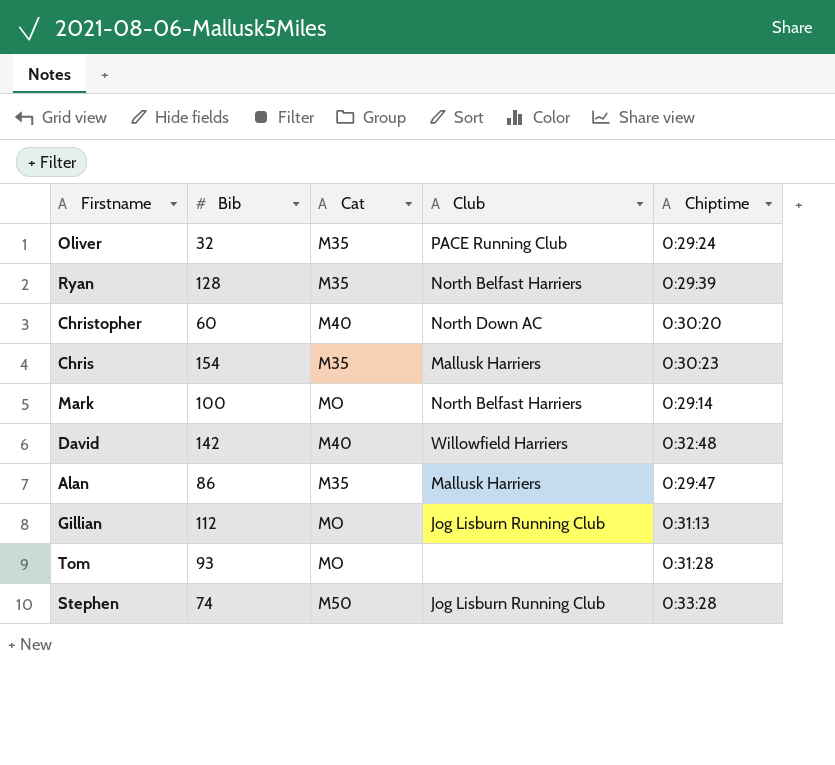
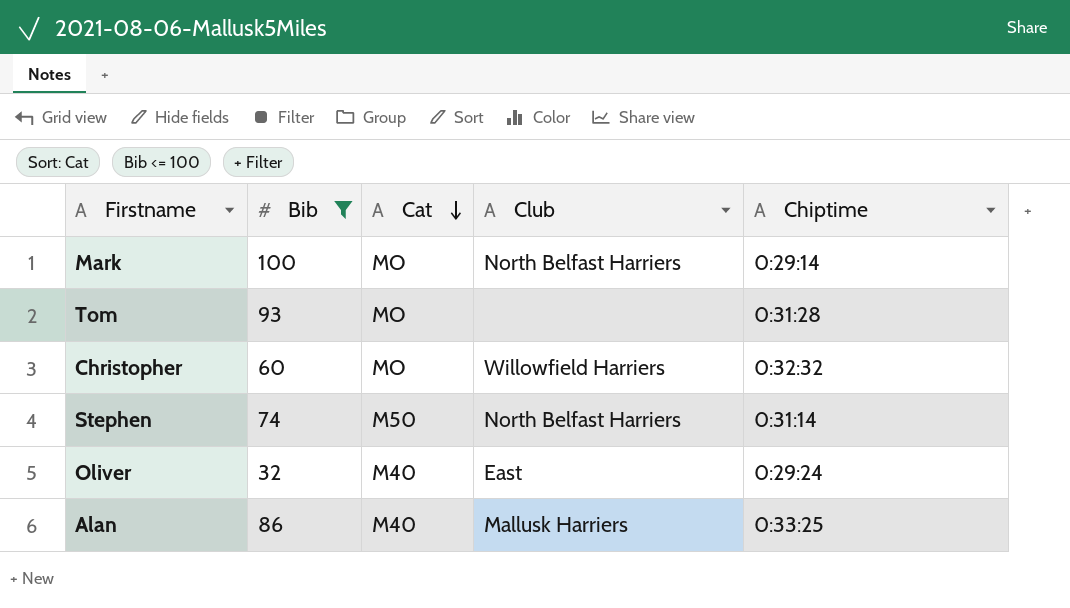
filter: none -> Bib <= 100
row order: none -> Cat descending
Christopher | Cat: M40 -> MO
Christopher | Club: North Down AC -> Willowfield Harriers
Christopher | Chiptime: 0:30:20 -> 0:32:32
Stephen | Club: Jog Lisburn Running Club -> North Belfast Harriers
Stephen | Chiptime: 0:33:28 -> 0:31:14
Oliver | Cat: M35 -> M40
Oliver | Club: PACE Running Club -> East
Alan | Cat: M35 -> M40
Alan | Chiptime: 0:29:47 -> 0:33:25

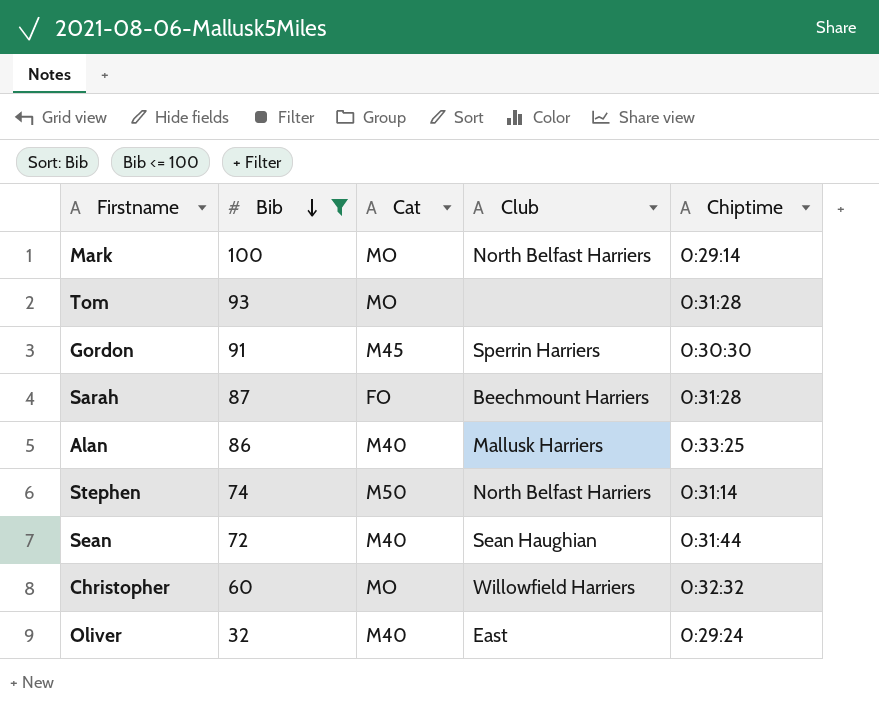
row order: Cat descending -> Bib descending
row Gordon: none -> 91 | M45 | Sperrin Harriers | 0:30:30
row Sarah: none -> 87 | FO | Beechmount Harriers | 0:31:28
row Sean: none -> 72 | M40 | Sean Haughian | 0:31:44

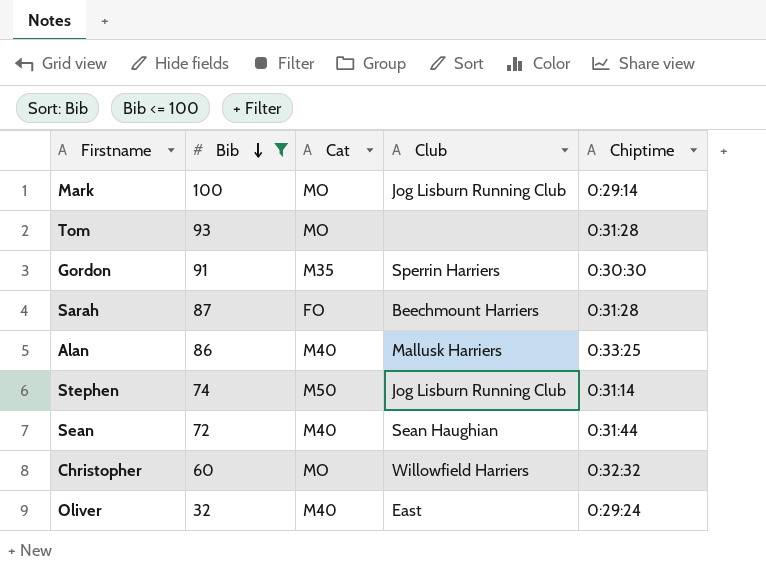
Mark | Club: North Belfast Harriers -> Jog Lisburn Running Club
Gordon | Cat: M45 -> M35
Stephen | Club: North Belfast Harriers -> Jog Lisburn Running Club

